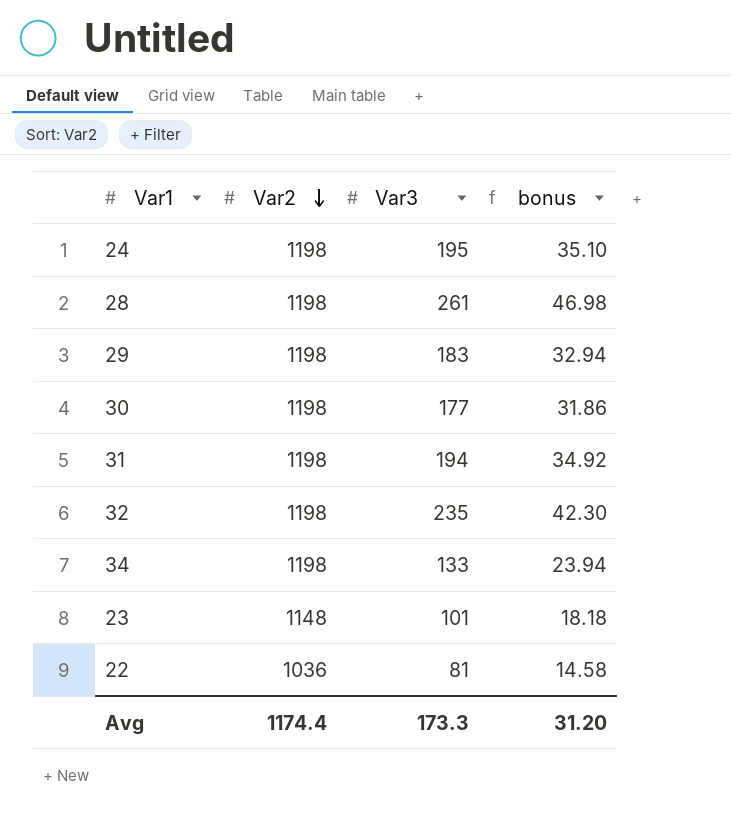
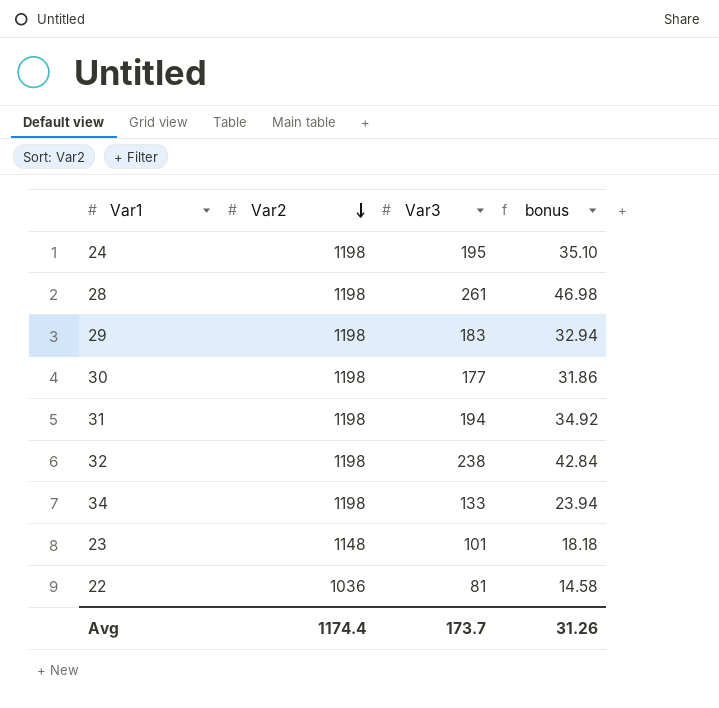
32 | Var3: 235 -> 238
32 | bonus: 42.30 -> 42.84
Avg | Var3: 173.3 -> 173.7
Avg | bonus: 31.20 -> 31.26

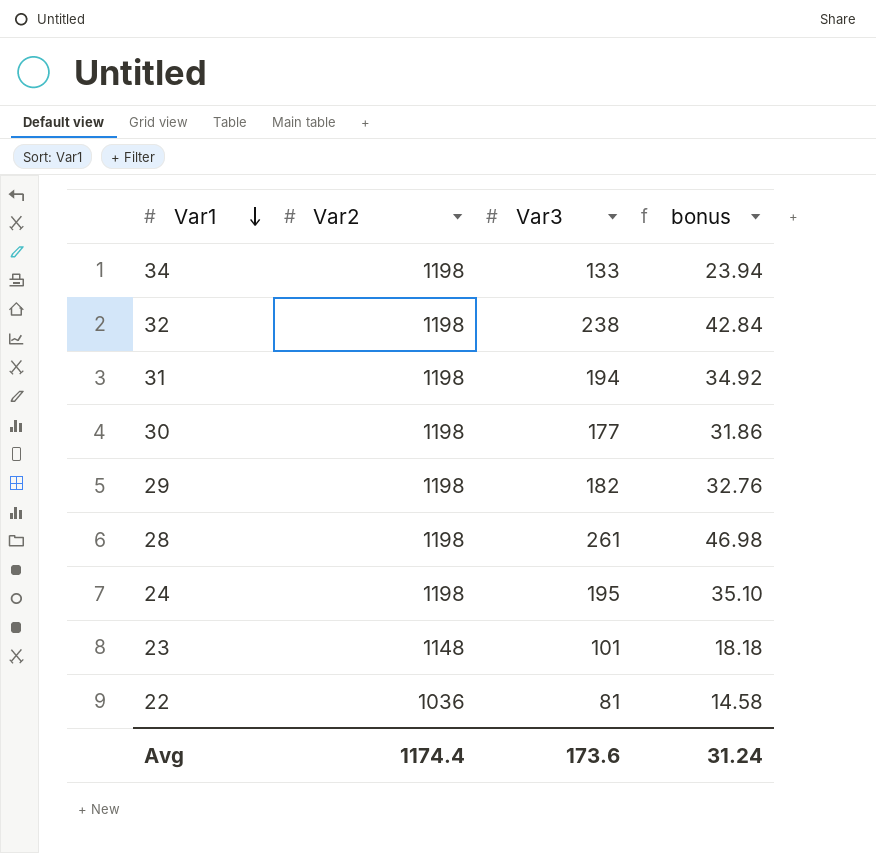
row order: Var2 descending -> Var1 descending
29 | Var3: 183 -> 182
29 | bonus: 32.94 -> 32.76
Avg | Var3: 173.7 -> 173.6
Avg | bonus: 31.26 -> 31.24

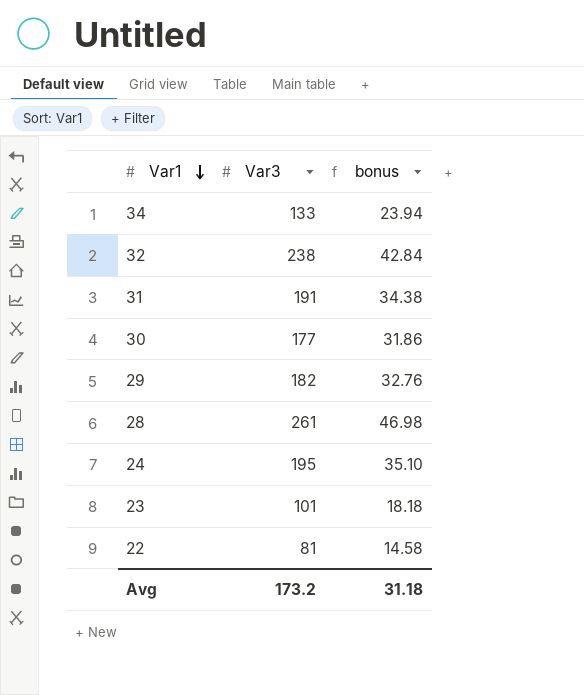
column Var2 | position: 2 -> none
31 | Var3: 194 -> 191
31 | bonus: 34.92 -> 34.38
Avg | Var3: 173.6 -> 173.2
Avg | bonus: 31.24 -> 31.18

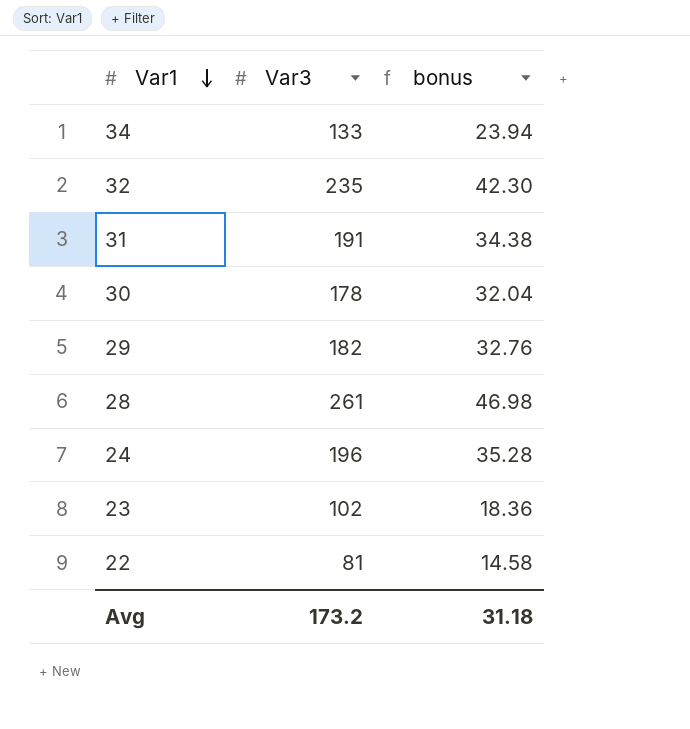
32 | Var3: 238 -> 235
32 | bonus: 42.84 -> 42.30
30 | Var3: 177 -> 178
30 | bonus: 31.86 -> 32.04
24 | Var3: 195 -> 196
24 | bonus: 35.10 -> 35.28
23 | Var3: 101 -> 102
23 | bonus: 18.18 -> 18.36

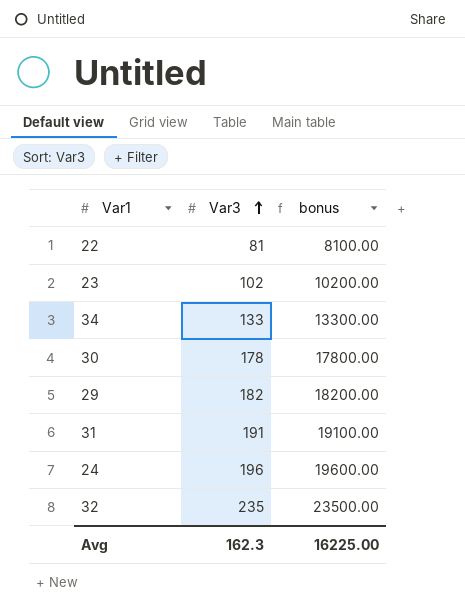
row order: Var1 descending -> Var3 ascending
column bonus | formula: [Var3] * 0.18 -> [Var3] * 100
row 28: 261 | 46.98 -> none
Avg | Var3: 173.2 -> 162.3
Avg | bonus: 31.18 -> 16225.00

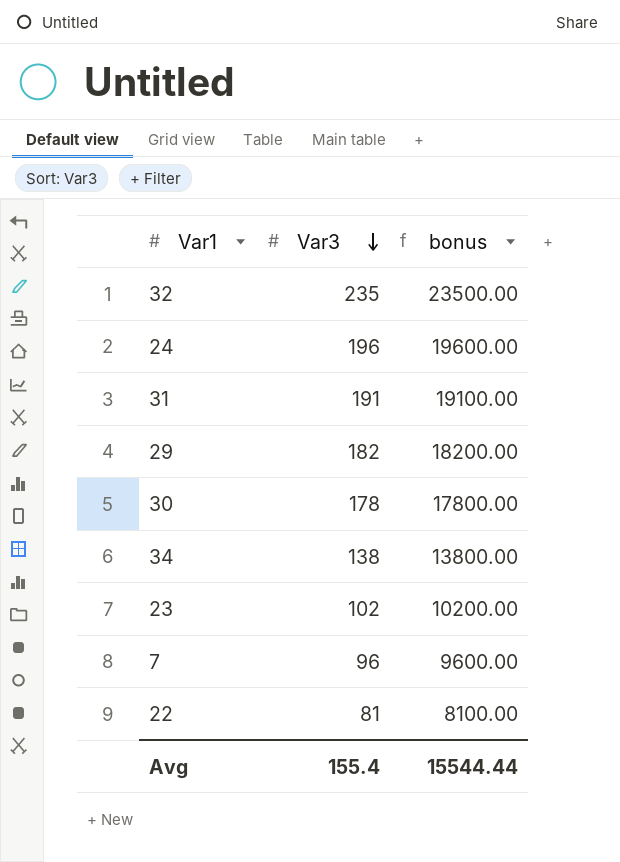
row order: Var3 ascending -> Var3 descending
34 | Var3: 133 -> 138
34 | bonus: 13300.00 -> 13800.00
row 7: none -> 96 | 9600.00
Avg | Var3: 162.3 -> 155.4
Avg | bonus: 16225.00 -> 15544.44

